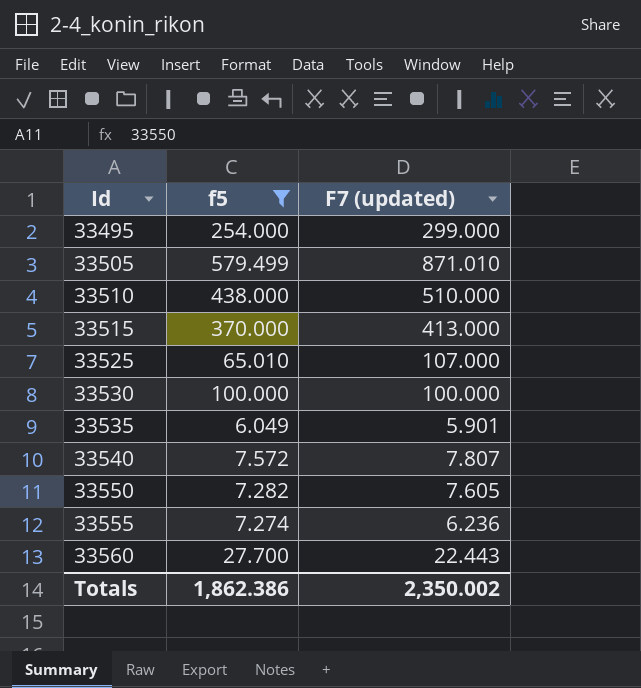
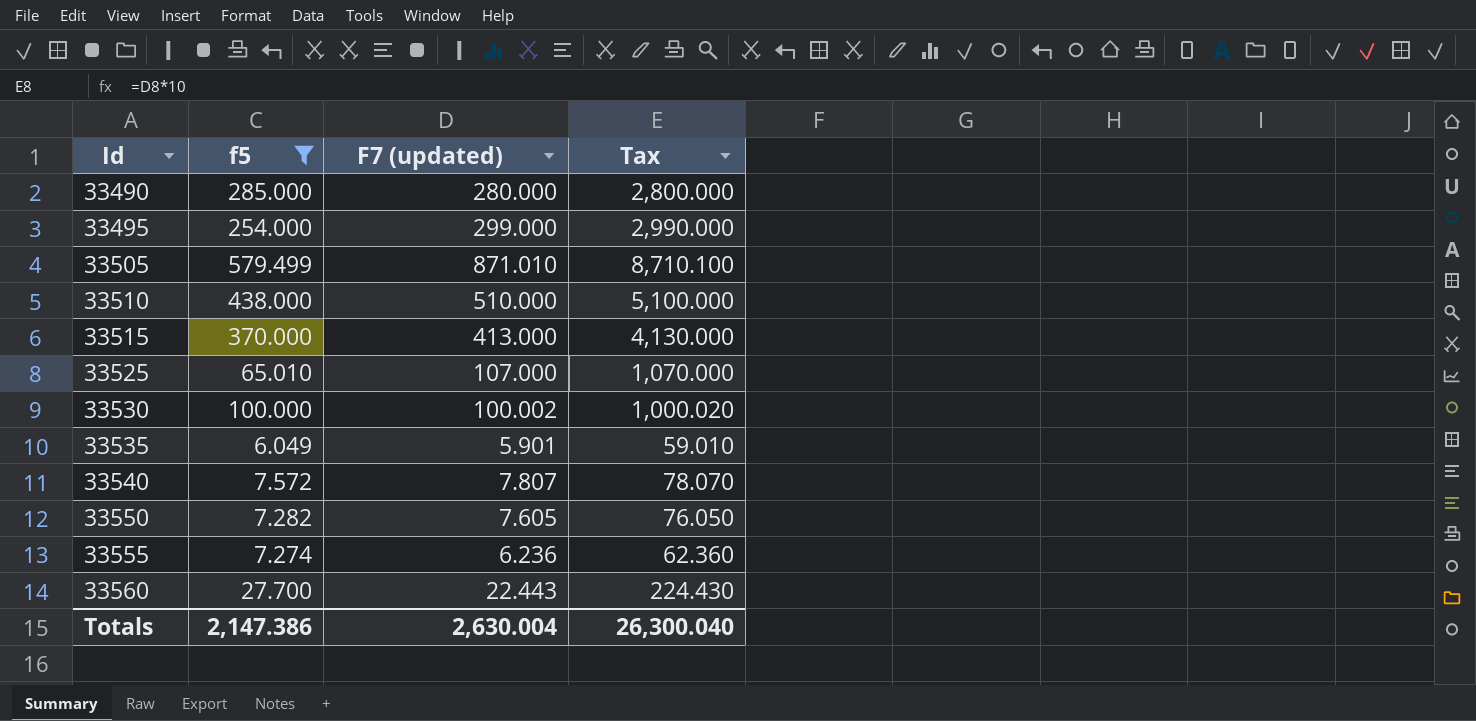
column Tax | formula: none -> [F7 (updated)] * 10
row 33490: none -> 285.000 | 280.000 | 2,800.000
33530 | F7 (updated): 100.000 -> 100.002
Totals | f5: 1,862.386 -> 2,147.386
Totals | F7 (updated): 2,350.002 -> 2,630.004

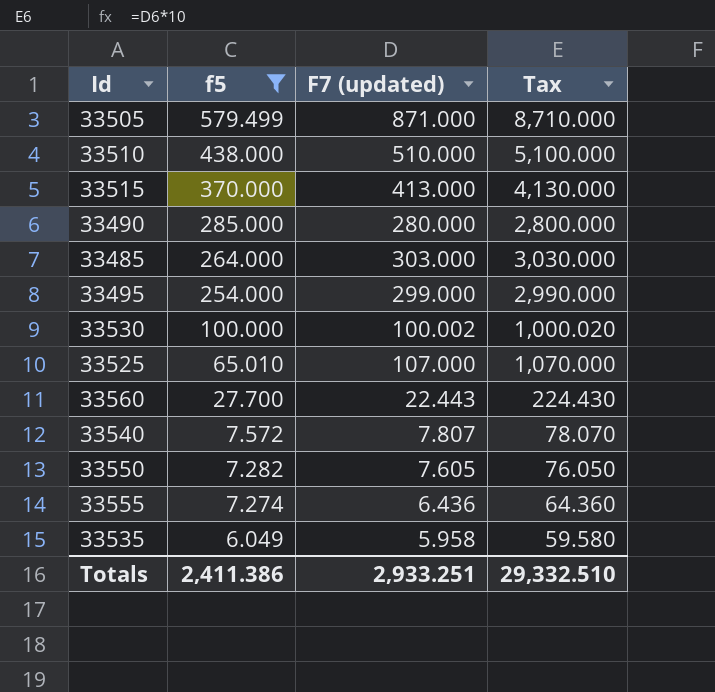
row order: Id ascending -> f5 descending
33505 | F7 (updated): 871.010 -> 871.000
33505 | Tax: 8,710.100 -> 8,710.000
row 33485: none -> 264.000 | 303.000 | 3,030.000
33555 | F7 (updated): 6.236 -> 6.436
33555 | Tax: 62.360 -> 64.360
33535 | F7 (updated): 5.901 -> 5.958
33535 | Tax: 59.010 -> 59.580
Totals | f5: 2,147.386 -> 2,411.386
Totals | F7 (updated): 2,630.004 -> 2,933.251
Totals | Tax: 26,300.040 -> 29,332.510

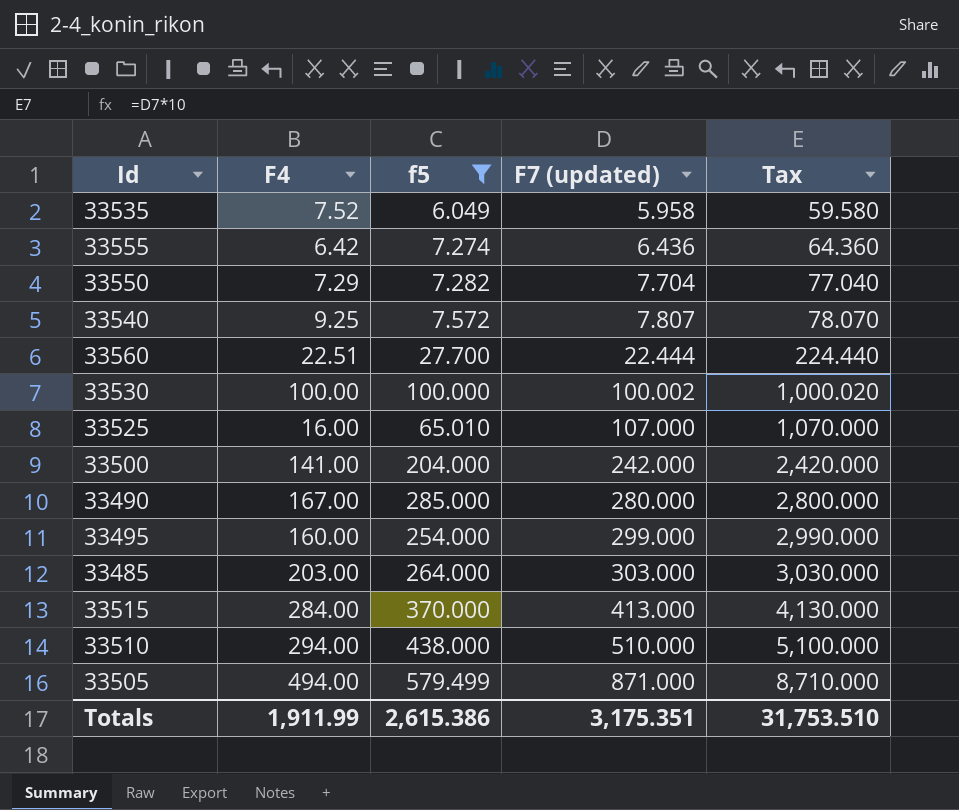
row order: f5 descending -> F7 (updated) ascending
column F4 | position: none -> 2
33550 | F7 (updated): 7.605 -> 7.704
33550 | Tax: 76.050 -> 77.040
33560 | F7 (updated): 22.443 -> 22.444
33560 | Tax: 224.430 -> 224.440
row 33500: none -> 141.00 | 204.000 | 242.000 | 2,420.000
Totals | f5: 2,411.386 -> 2,615.386
Totals | F7 (updated): 2,933.251 -> 3,175.351
Totals | Tax: 29,332.510 -> 31,753.510

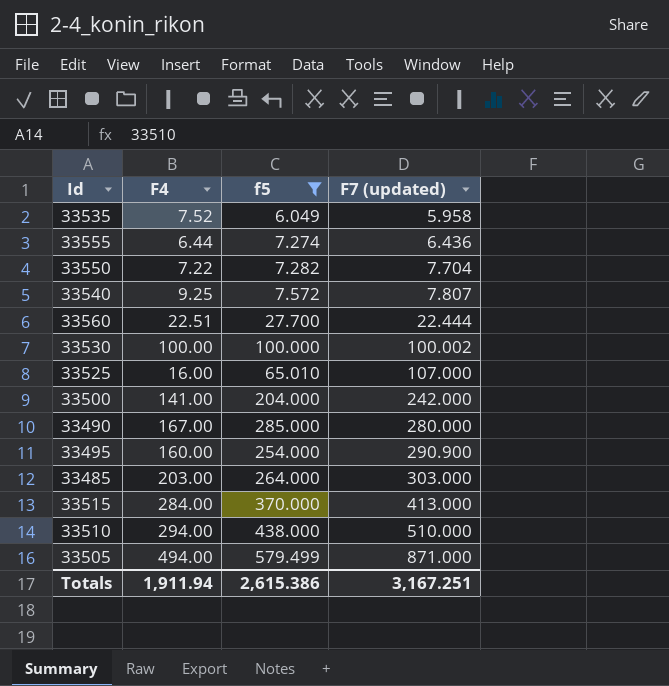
column Tax | formula: [F7 (updated)] * 10 -> none
33555 | F4: 6.42 -> 6.44
33550 | F4: 7.29 -> 7.22
33495 | F7 (updated): 299.000 -> 290.900
Totals | F4: 1,911.99 -> 1,911.94
Totals | F7 (updated): 3,175.351 -> 3,167.251

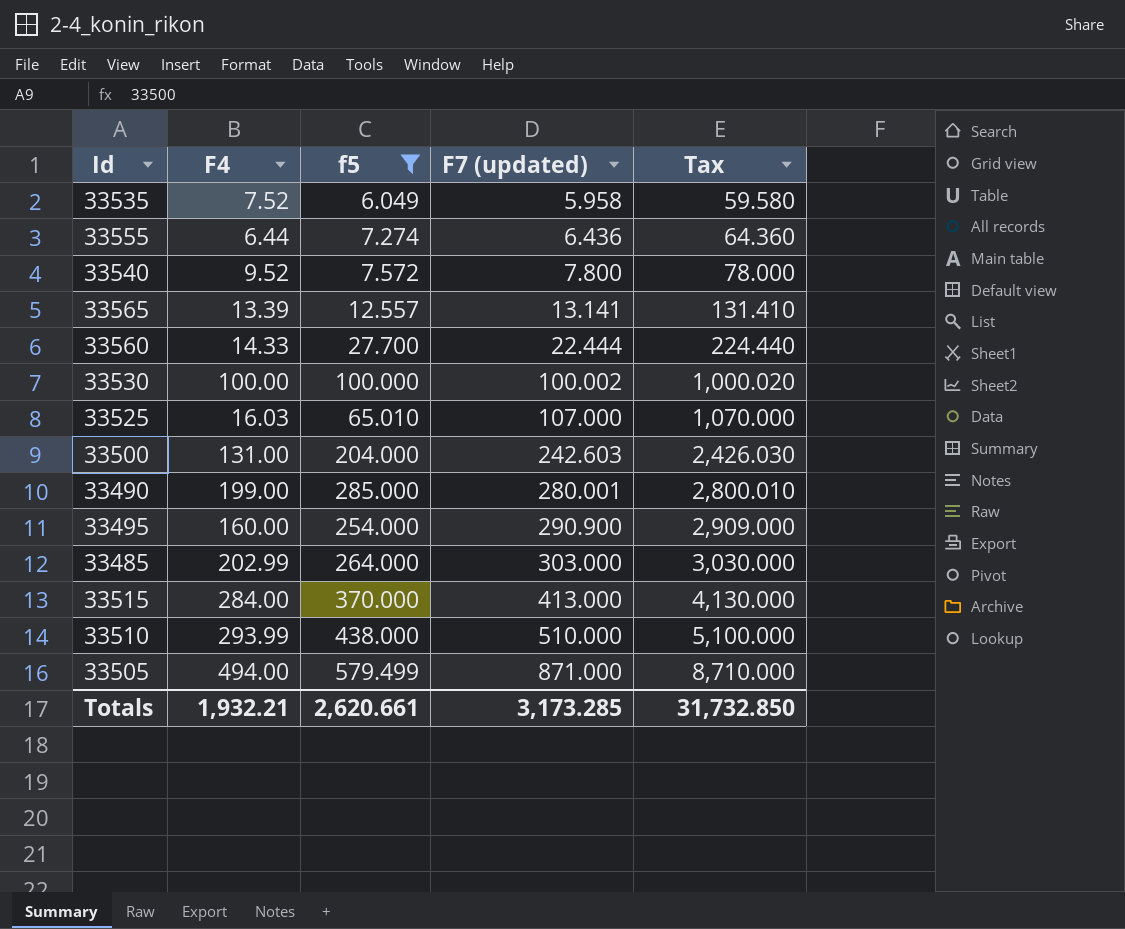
column Tax | formula: none -> [F7 (updated)] * 10
row 33550: 7.22 | 7.282 | 7.704 -> none
33540 | F4: 9.25 -> 9.52
33540 | F7 (updated): 7.807 -> 7.800
row 33565: none -> 13.39 | 12.557 | 13.141 | 131.410
33560 | F4: 22.51 -> 14.33
33525 | F4: 16.00 -> 16.03
33500 | F4: 141.00 -> 131.00
33500 | F7 (updated): 242.000 -> 242.603
33490 | F4: 167.00 -> 199.00
33490 | F7 (updated): 280.000 -> 280.001
33485 | F4: 203.00 -> 202.99
33510 | F4: 294.00 -> 293.99
Totals | F4: 1,911.94 -> 1,932.21
Totals | f5: 2,615.386 -> 2,620.661
Totals | F7 (updated): 3,167.251 -> 3,173.285

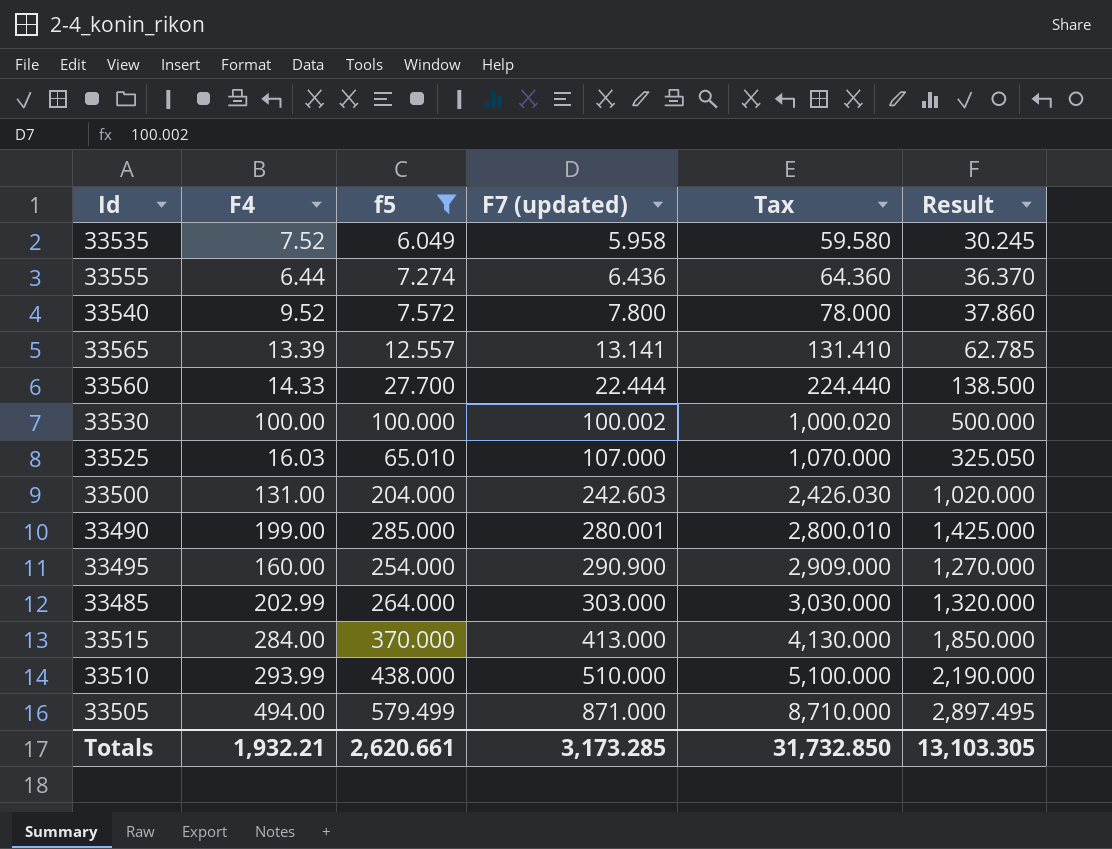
column Result | formula: none -> [f5] * 5

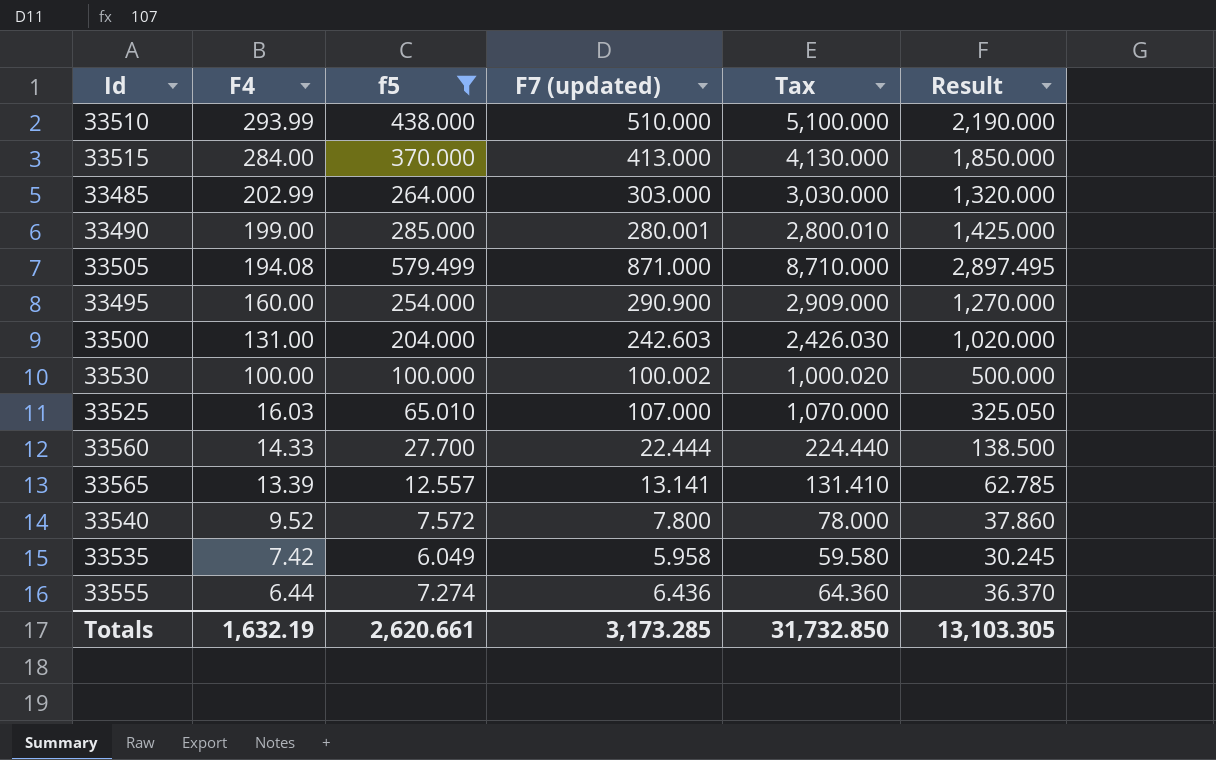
row order: F7 (updated) ascending -> F4 descending
33505 | F4: 494.00 -> 194.08
33535 | F4: 7.52 -> 7.42
Totals | F4: 1,932.21 -> 1,632.19

